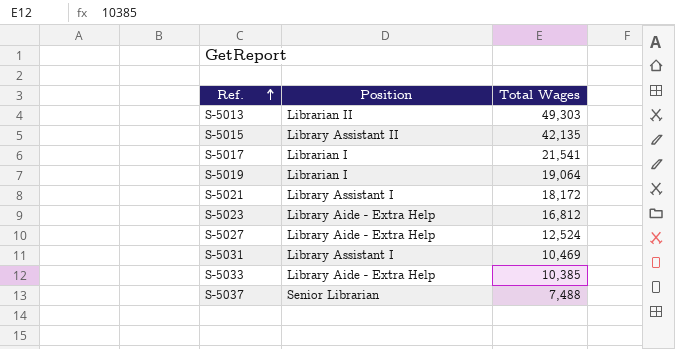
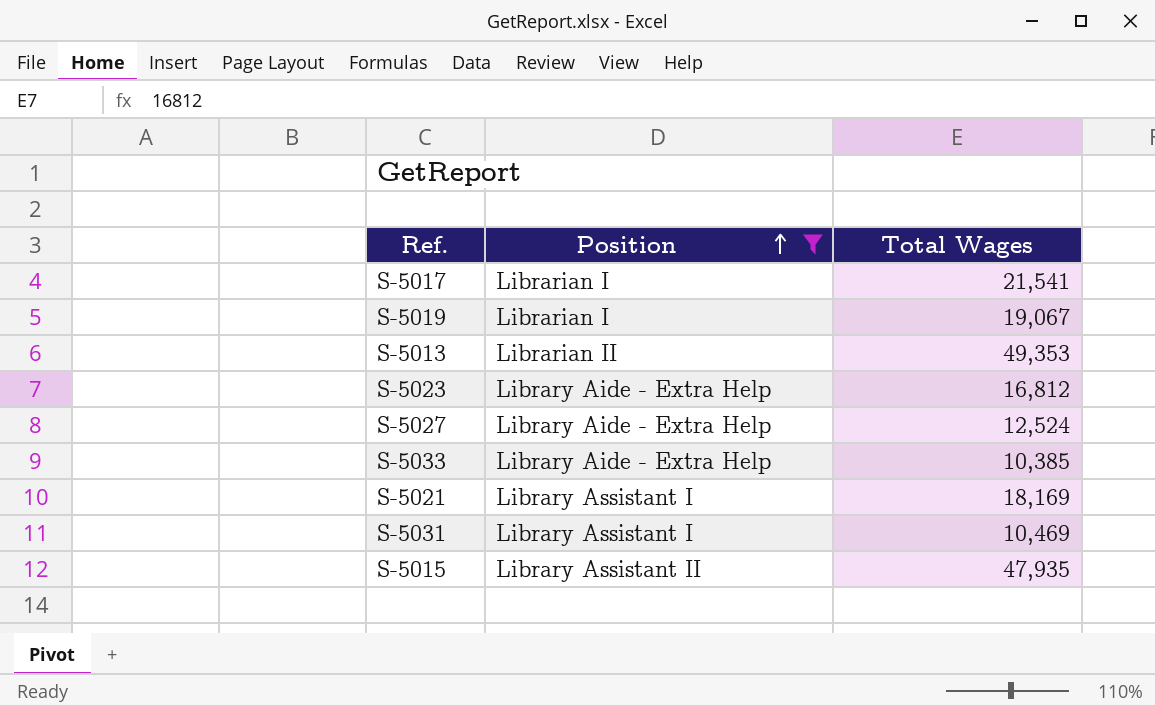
filter: none -> Position != Senior Librarian
row order: Ref. ascending -> Position ascending
S-5019 | Total Wages: 19,064 -> 19,067
S-5013 | Total Wages: 49,303 -> 49,353
S-5021 | Total Wages: 18,172 -> 18,169
S-5015 | Total Wages: 42,135 -> 47,935

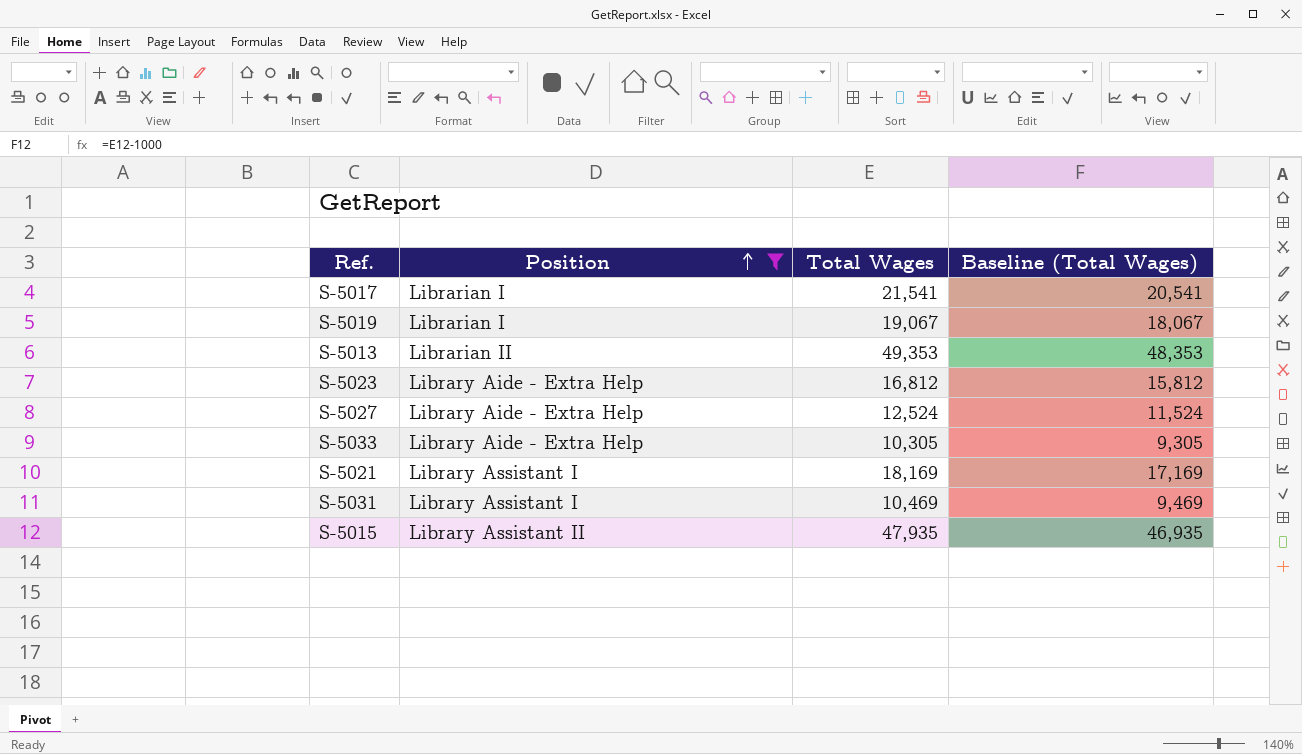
column Baseline (Total Wages) | formula: none -> [Total Wages] - 1000
S-5033 | Total Wages: 10,385 -> 10,305

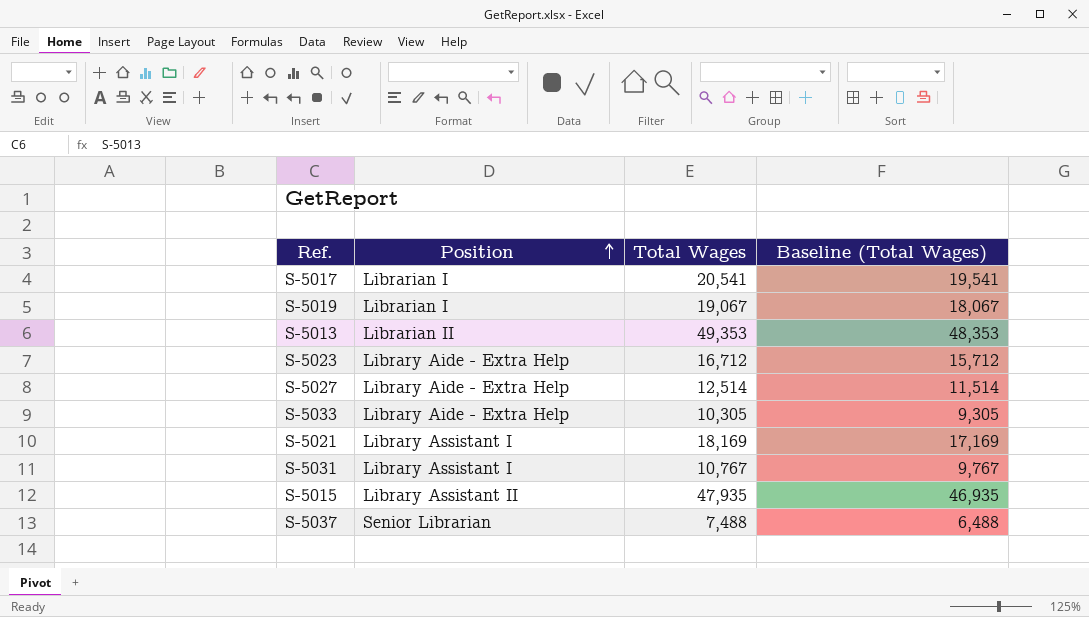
filter: Position != Senior Librarian -> none
S-5017 | Total Wages: 21,541 -> 20,541
S-5017 | Baseline (Total Wages): 20,541 -> 19,541
S-5023 | Total Wages: 16,812 -> 16,712
S-5023 | Baseline (Total Wages): 15,812 -> 15,712
S-5027 | Total Wages: 12,524 -> 12,514
S-5027 | Baseline (Total Wages): 11,524 -> 11,514
S-5031 | Total Wages: 10,469 -> 10,767
S-5031 | Baseline (Total Wages): 9,469 -> 9,767

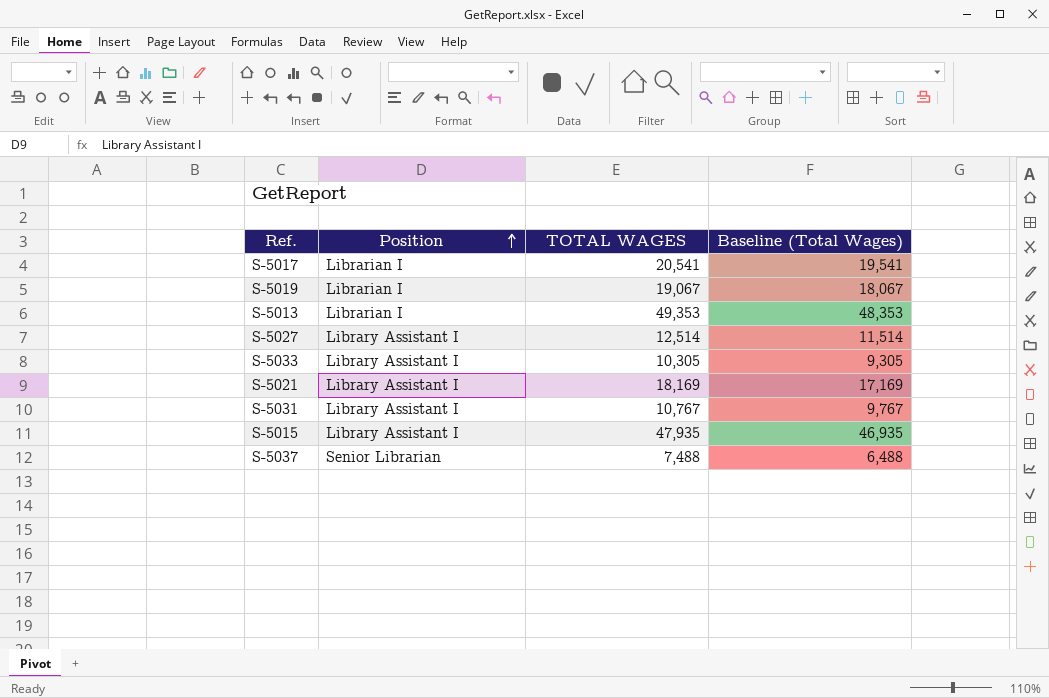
column name: Total Wages -> TOTAL WAGES
row S-5023: Library Aide - Extra Help | 16,712 | 15,712 -> none
S-5013 | Position: Librarian II -> Librarian I
S-5027 | Position: Library Aide - Extra Help -> Library Assistant I
S-5033 | Position: Library Aide - Extra Help -> Library Assistant I
S-5015 | Position: Library Assistant II -> Library Assistant I

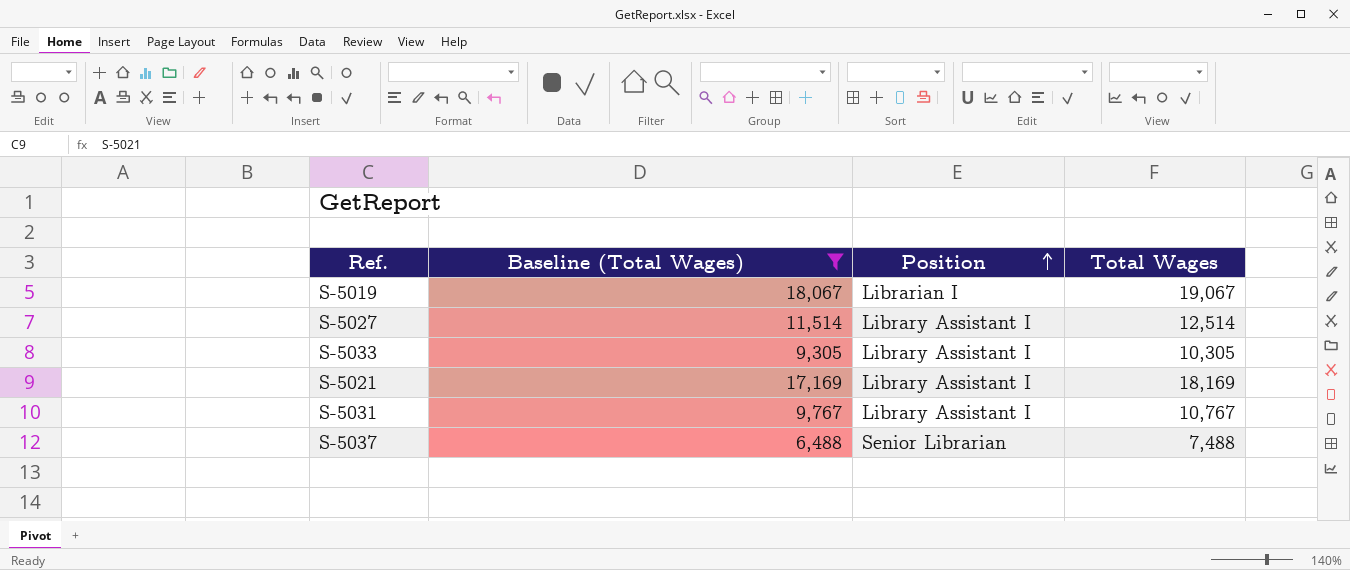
filter: none -> Baseline (Total Wages) <= 18,067
column Baseline (Total Wages) | position: 4 -> 2
column name: TOTAL WAGES -> Total Wages

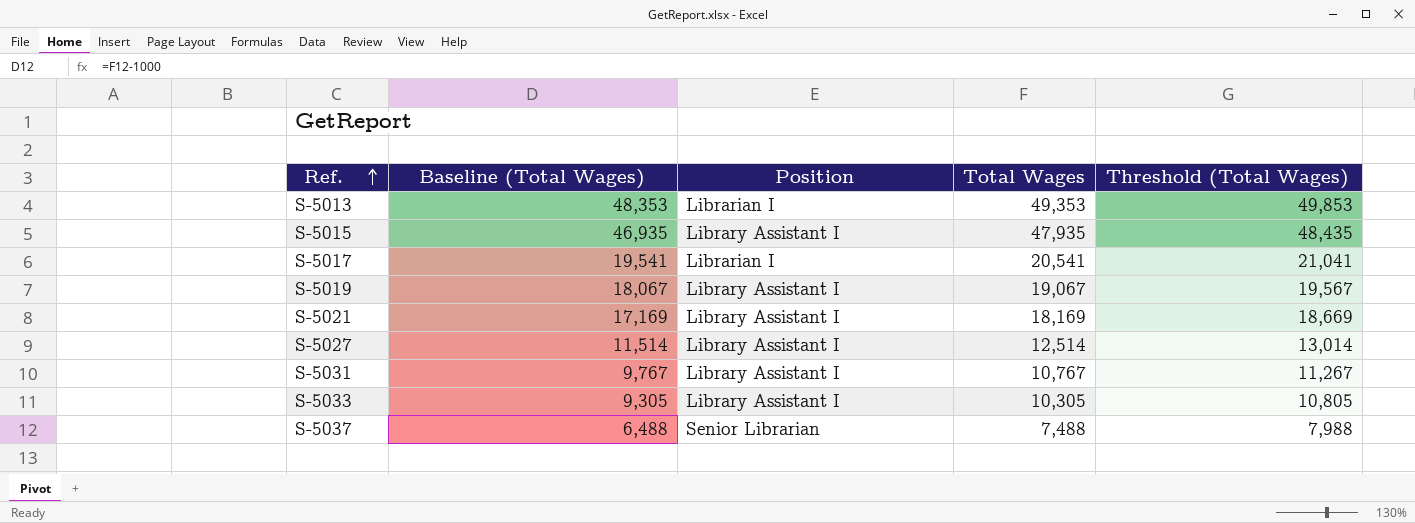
filter: Baseline (Total Wages) <= 18,067 -> none
row order: Position ascending -> Ref. ascending
column Threshold (Total Wages) | formula: none -> [Total Wages] + 500
S-5019 | Position: Librarian I -> Library Assistant I

